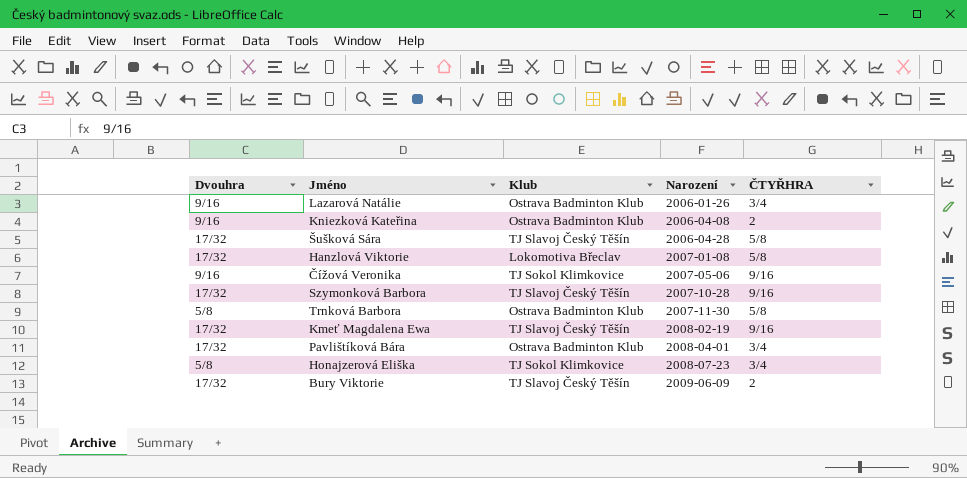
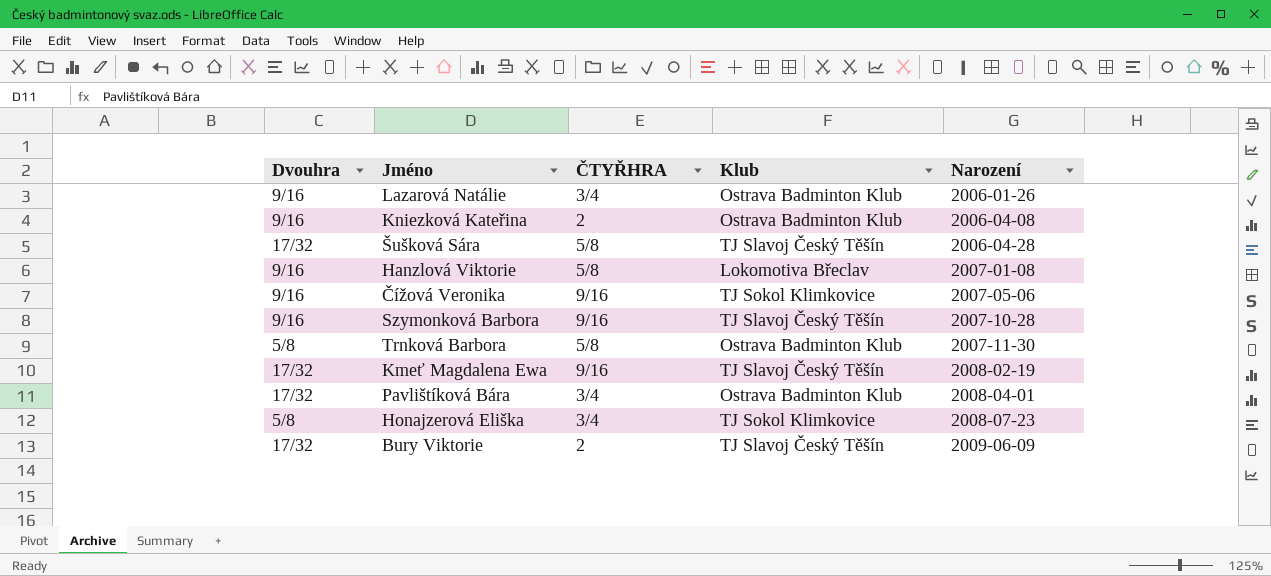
column ČTYŘHRA | position: 5 -> 3
Hanzlová Viktorie | Dvouhra: 17/32 -> 9/16
Szymonková Barbora | Dvouhra: 17/32 -> 9/16

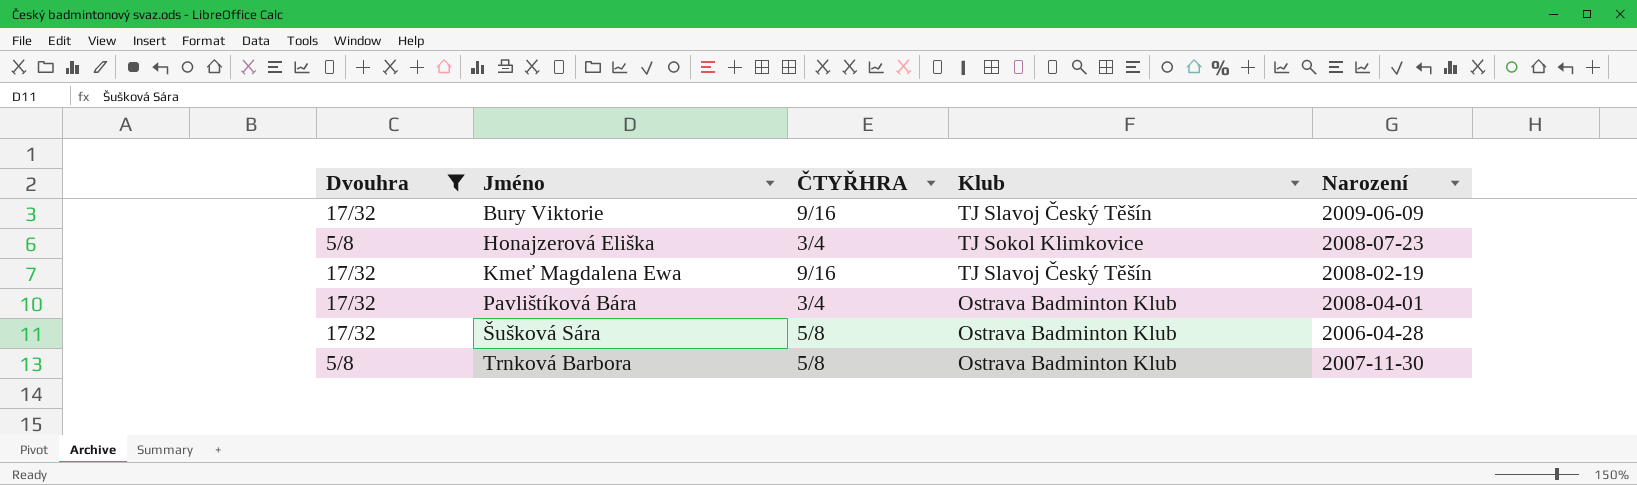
filter: none -> Dvouhra != 9/16
row order: Narození ascending -> Jméno ascending
Bury Viktorie | ČTYŘHRA: 2 -> 9/16
Šušková Sára | Klub: TJ Slavoj Český Těšín -> Ostrava Badminton Klub

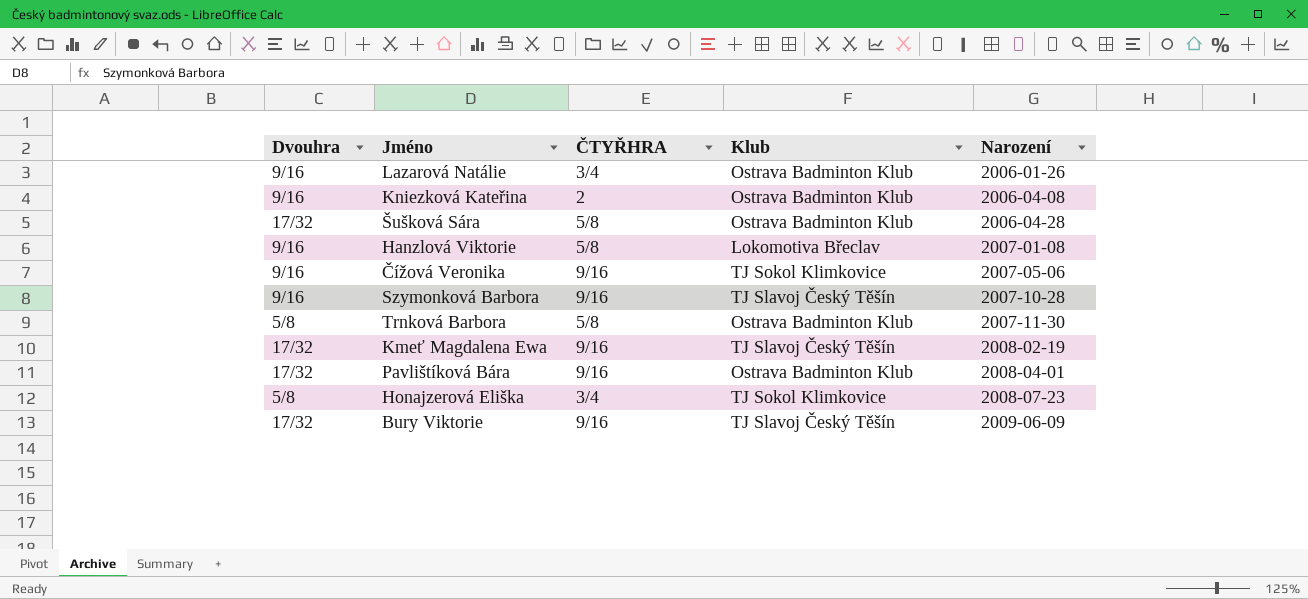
filter: Dvouhra != 9/16 -> none
row order: Jméno ascending -> Narození ascending
Pavlištíková Bára | ČTYŘHRA: 3/4 -> 9/16

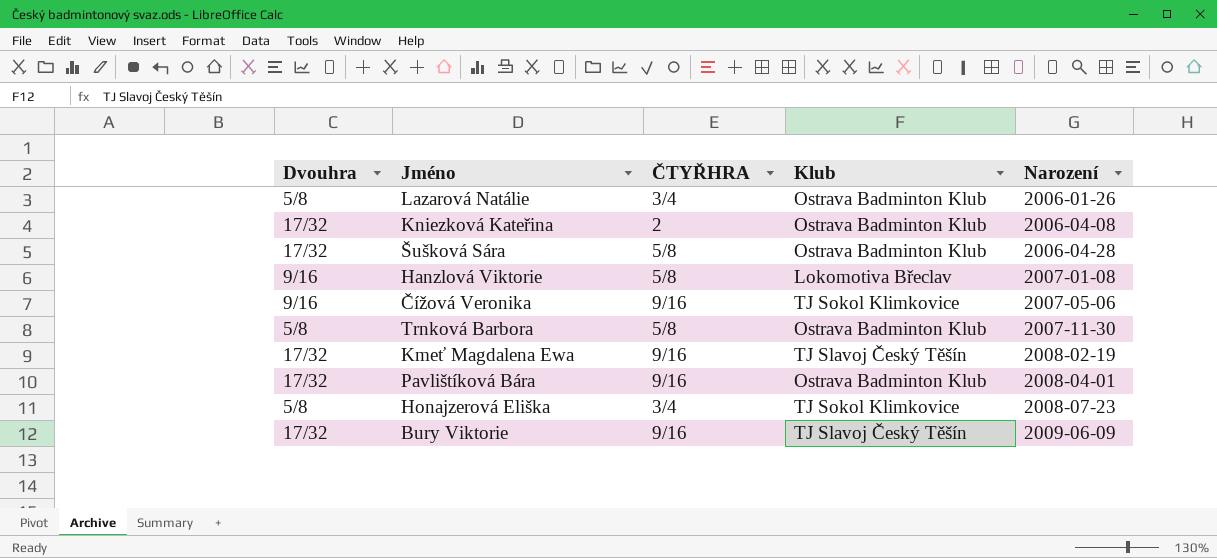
row Szymonková Barbora: 9/16 | 9/16 | TJ Slavoj Český Těšín | 2007-10-28 -> none
Lazarová Natálie | Dvouhra: 9/16 -> 5/8
Kniezková Kateřina | Dvouhra: 9/16 -> 17/32

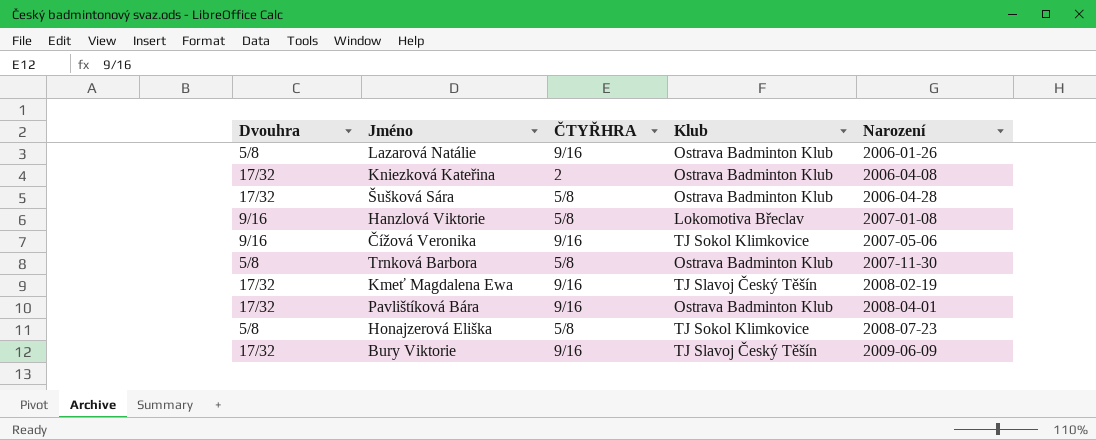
Lazarová Natálie | ČTYŘHRA: 3/4 -> 9/16
Honajzerová Eliška | ČTYŘHRA: 3/4 -> 5/8

